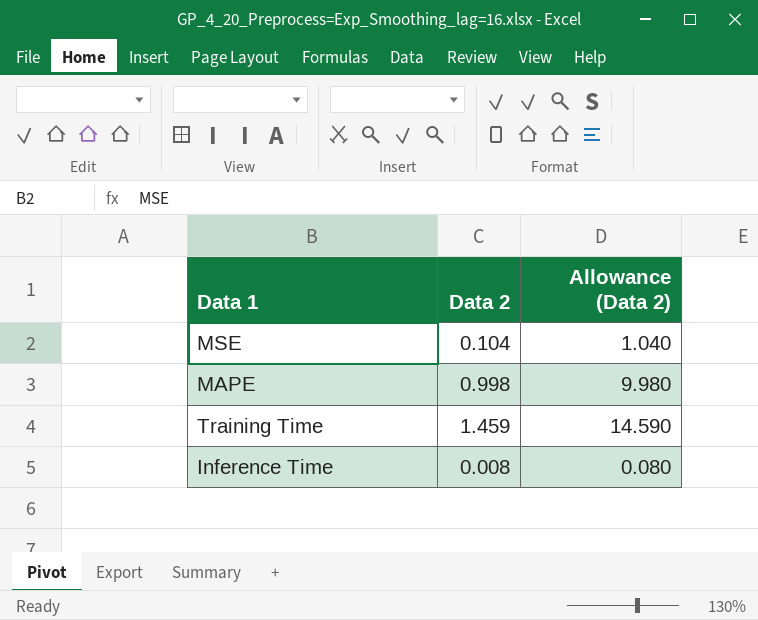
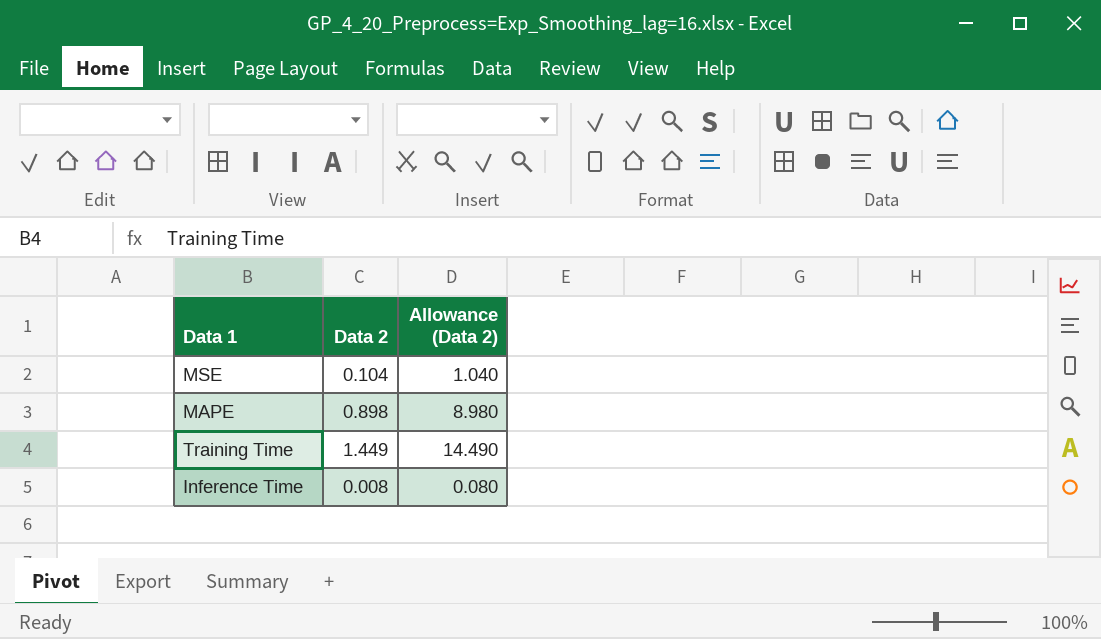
MAPE | Data 2: 0.998 -> 0.898
MAPE | Allowance (Data 2): 9.980 -> 8.980
Training Time | Data 2: 1.459 -> 1.449
Training Time | Allowance (Data 2): 14.590 -> 14.490

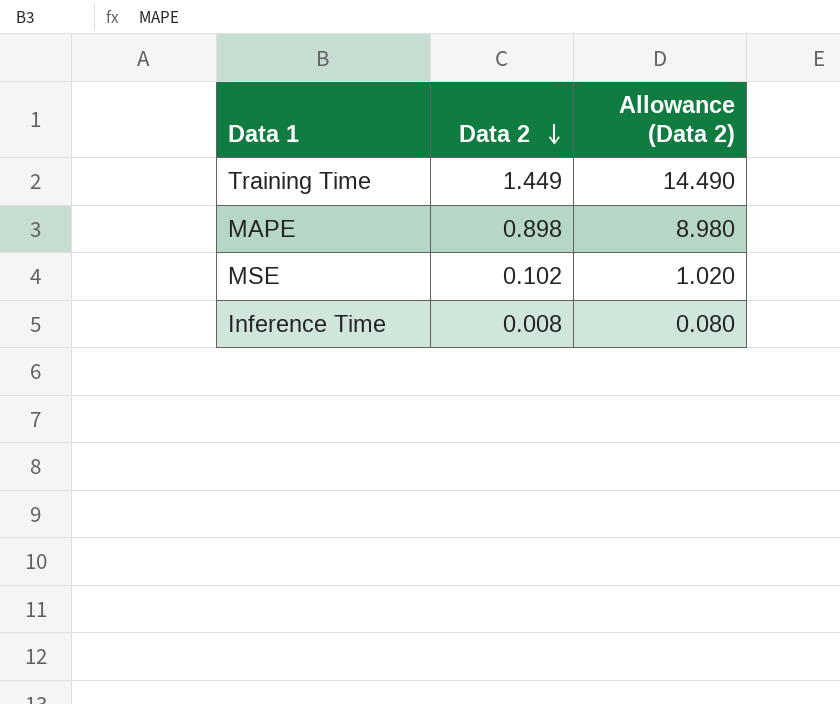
row order: none -> Data 2 descending
MSE | Data 2: 0.104 -> 0.102
MSE | Allowance (Data 2): 1.040 -> 1.020

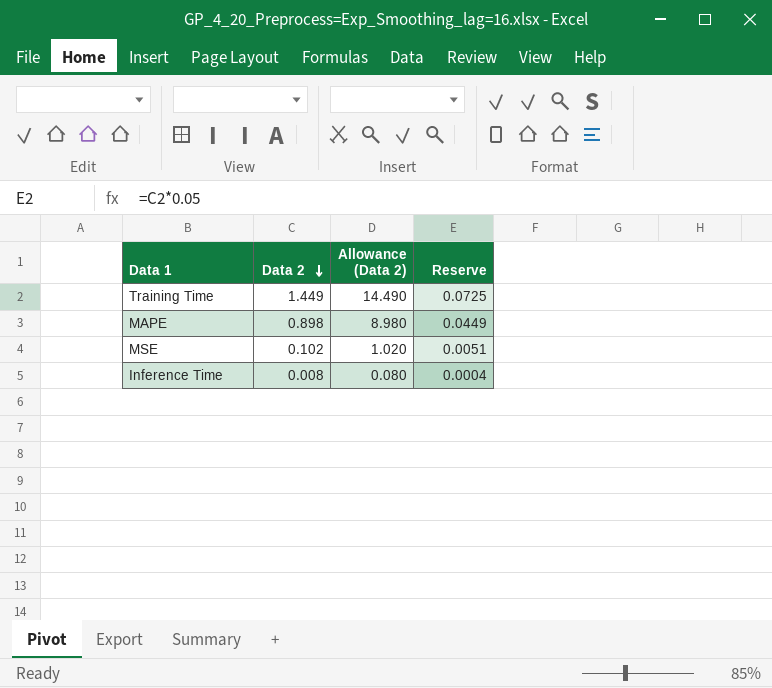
column Reserve | formula: none -> [Data 2] * 0.05

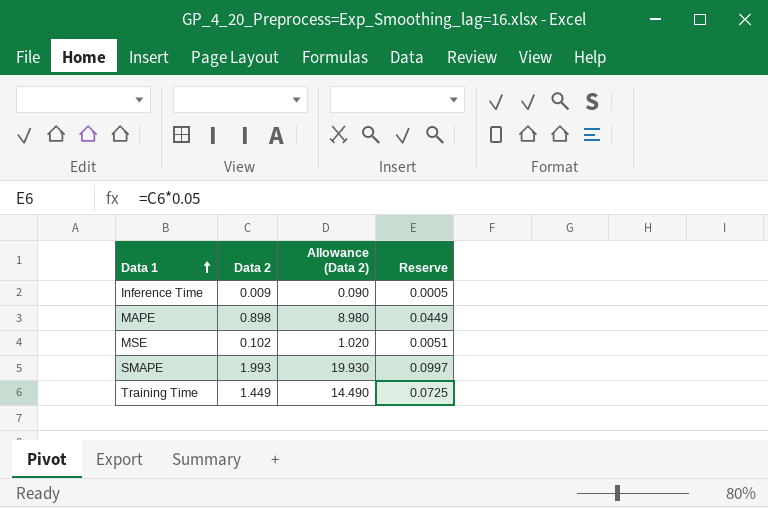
row order: Data 2 descending -> Data 1 ascending
Inference Time | Data 2: 0.008 -> 0.009
Inference Time | Allowance (Data 2): 0.080 -> 0.090
Inference Time | Reserve: 0.0004 -> 0.0005
row SMAPE: none -> 1.993 | 19.930 | 0.0997

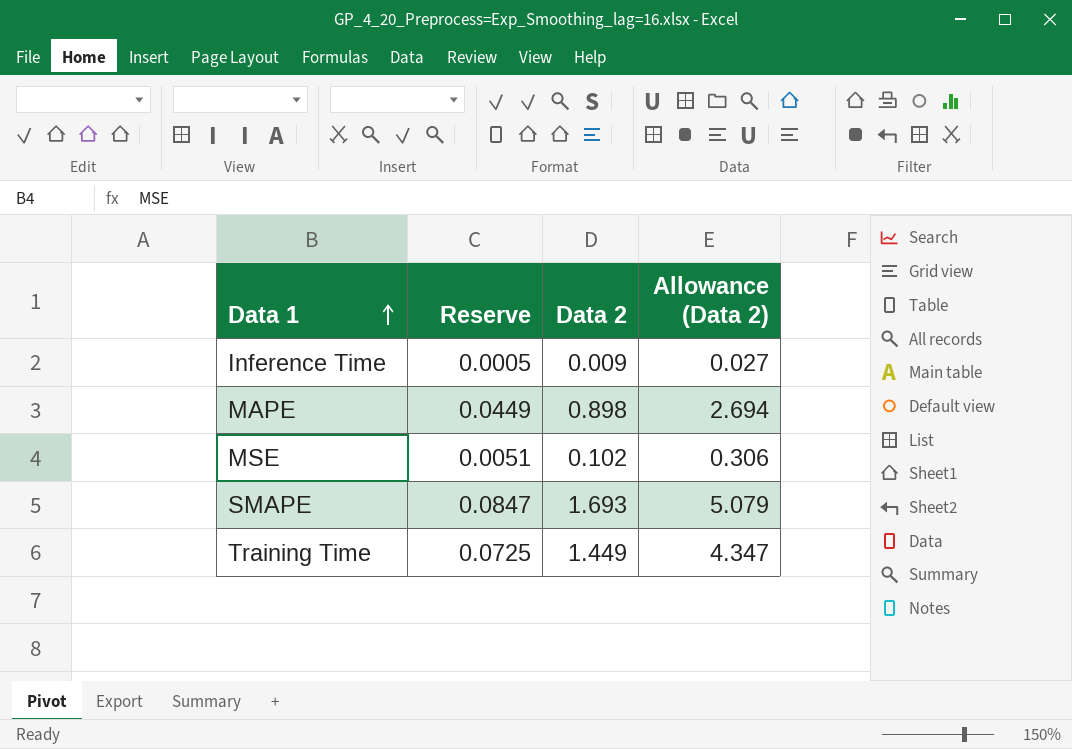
column Reserve | position: 4 -> 2
column Allowance (Data 2) | formula: [Data 2] * 10 -> [Data 2] * 3
SMAPE | Reserve: 0.0997 -> 0.0847
SMAPE | Data 2: 1.993 -> 1.693

